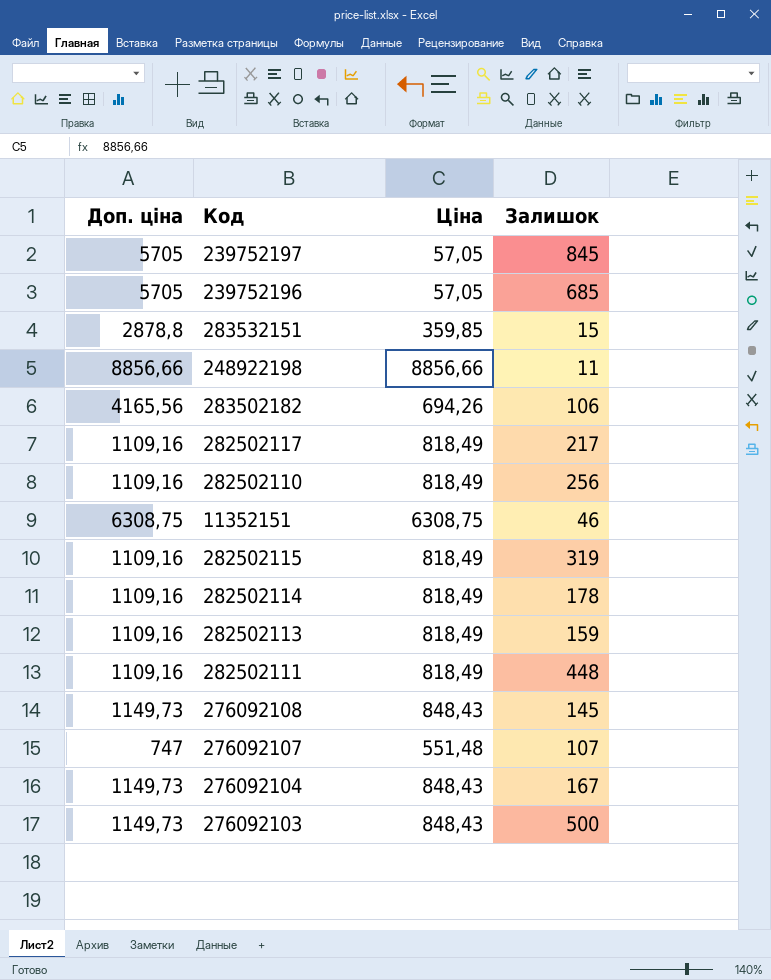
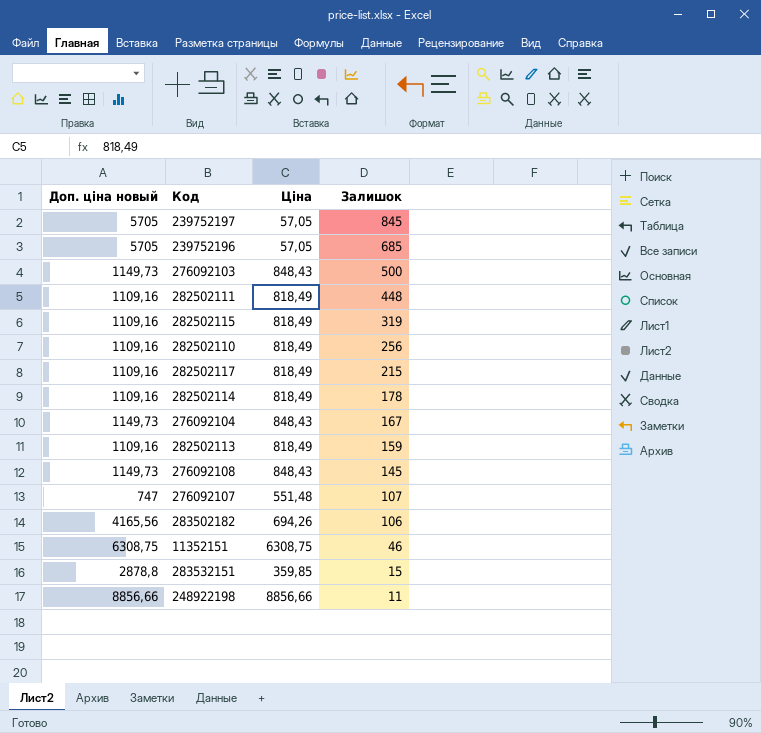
row order: none -> Залишок descending
column name: Доп. ціна -> Доп. ціна новый
282502117 | Залишок: 217 -> 215

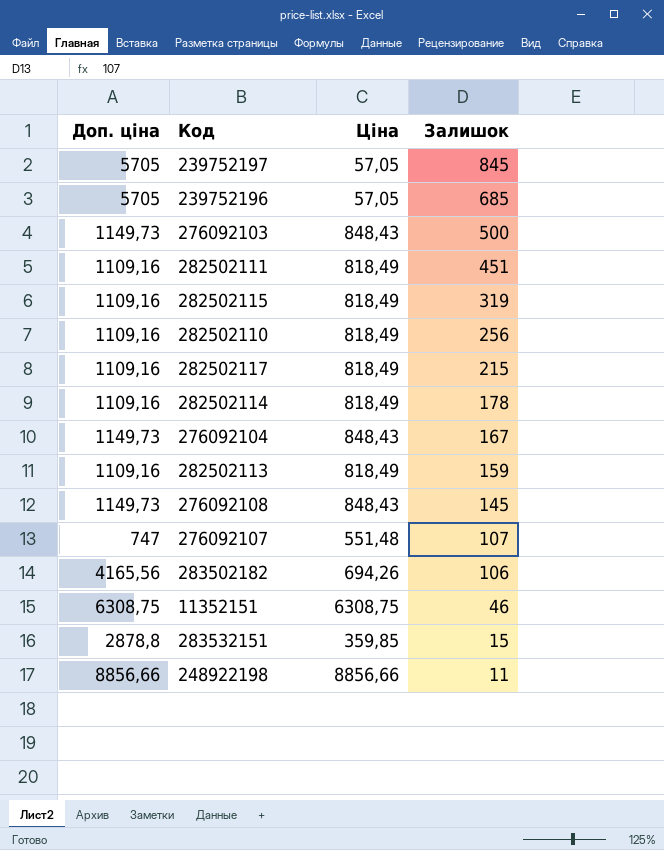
column name: Доп. ціна новый -> Доп. ціна
282502111 | Залишок: 448 -> 451

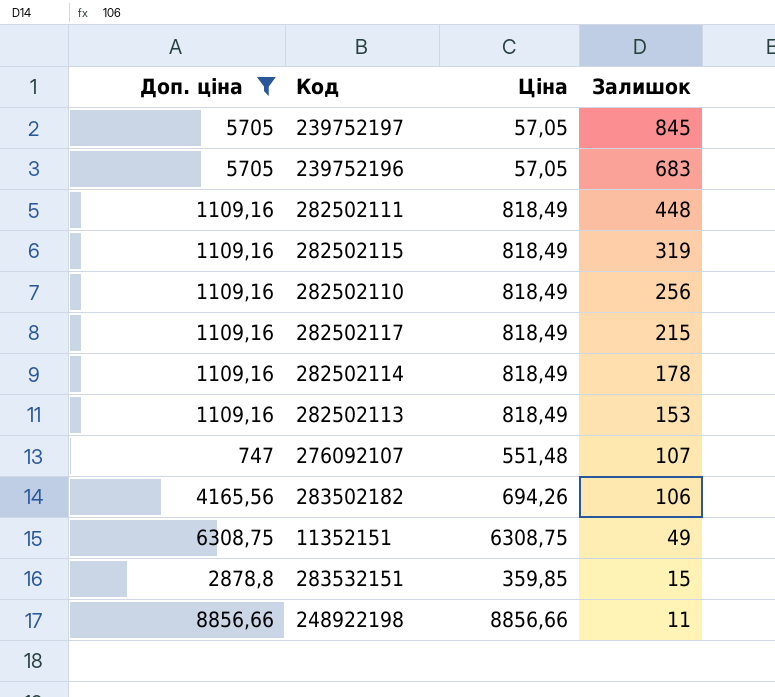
filter: none -> Доп. ціна != 1149,73
239752196 | Залишок: 685 -> 683
282502111 | Залишок: 451 -> 448
282502113 | Залишок: 159 -> 153
11352151 | Залишок: 46 -> 49

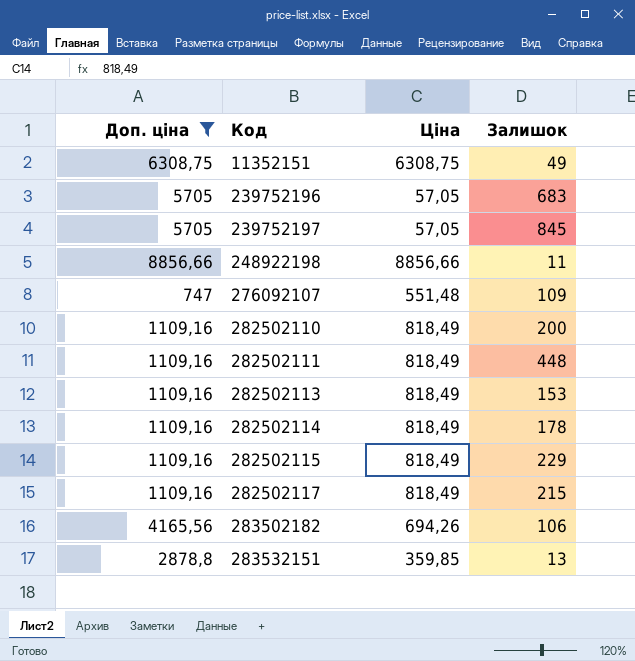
row order: Залишок descending -> Код ascending
276092107 | Залишок: 107 -> 109
282502110 | Залишок: 256 -> 200
282502115 | Залишок: 319 -> 229
283532151 | Залишок: 15 -> 13

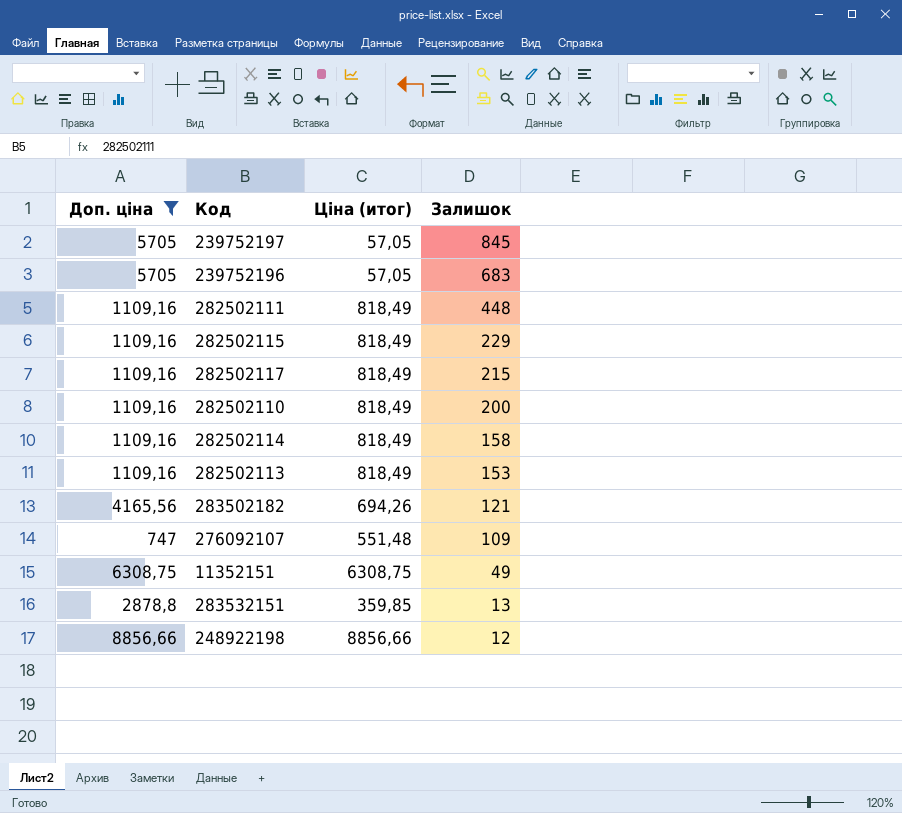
row order: Код ascending -> Залишок descending
column name: Ціна -> Ціна (итог)
282502114 | Залишок: 178 -> 158
283502182 | Залишок: 106 -> 121
248922198 | Залишок: 11 -> 12

